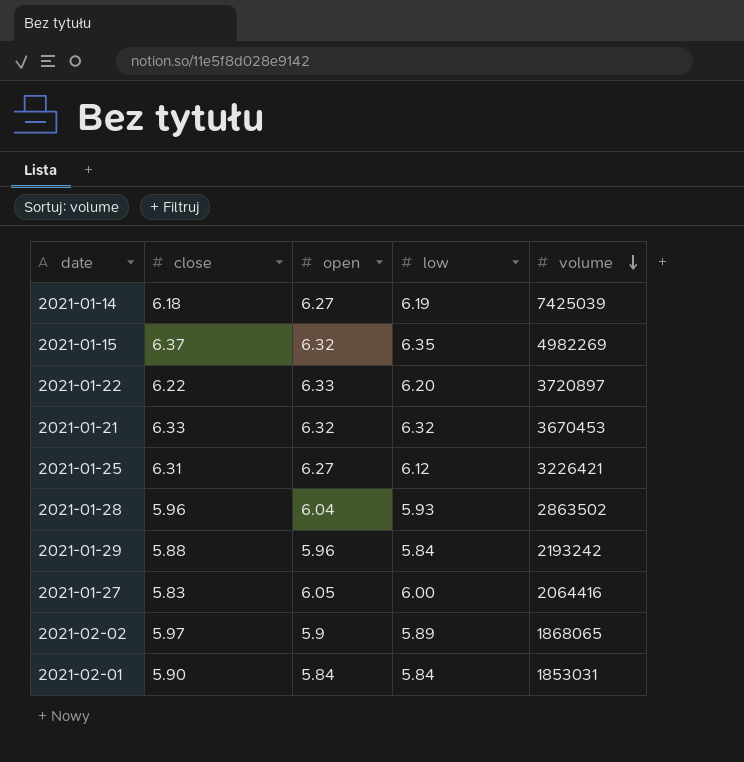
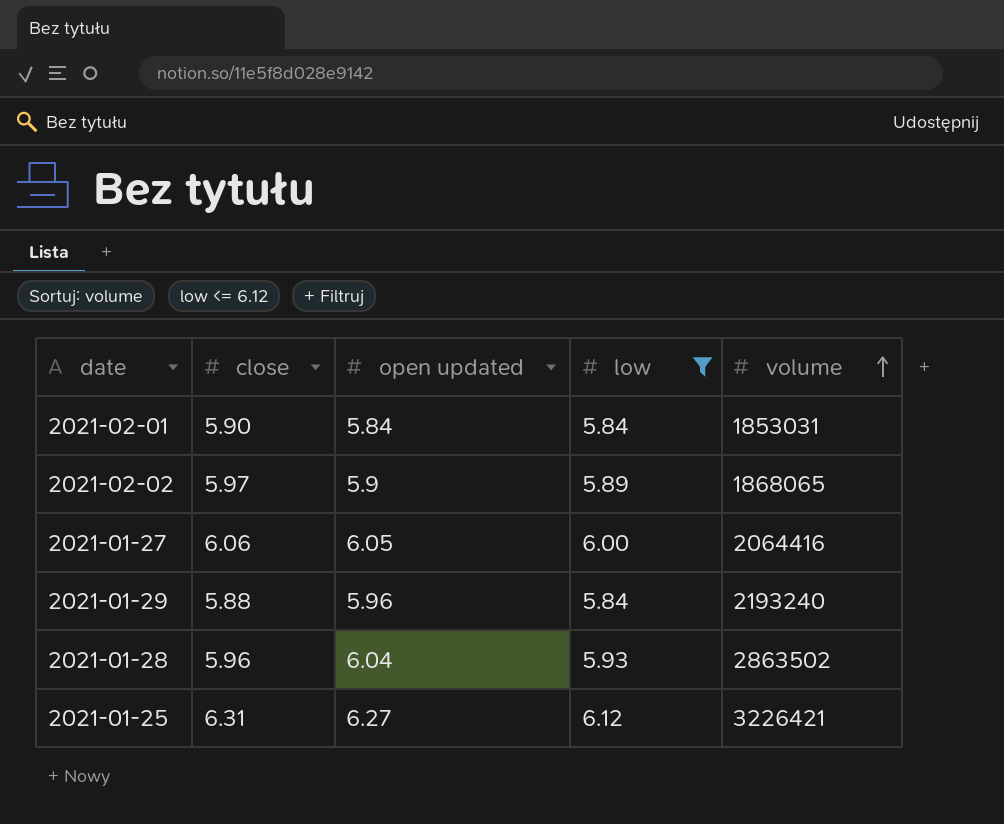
filter: none -> low <= 6.12
row order: volume descending -> volume ascending
column name: open -> open updated
2021-01-27 | close: 5.83 -> 6.06
2021-01-29 | volume: 2193242 -> 2193240

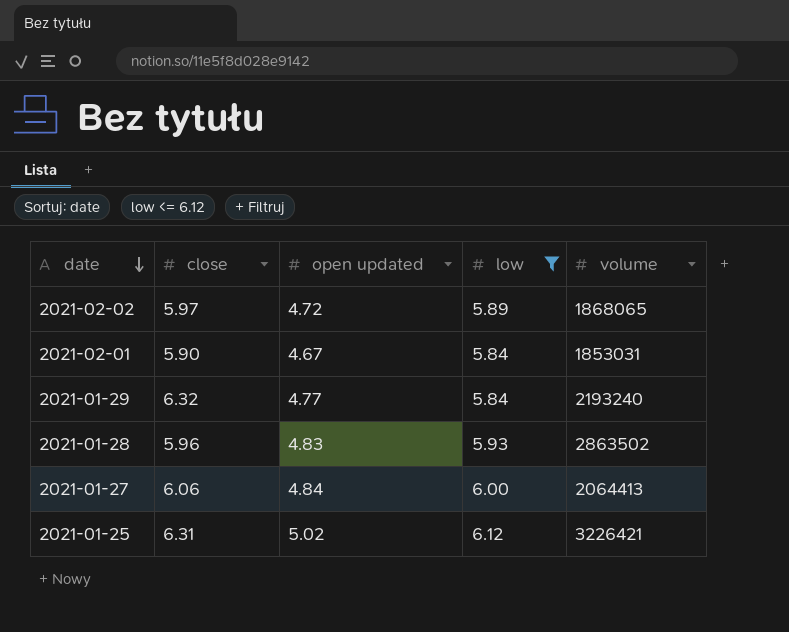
row order: volume ascending -> date descending
2021-02-02 | open updated: 5.9 -> 4.72
2021-02-01 | open updated: 5.84 -> 4.67
2021-01-29 | close: 5.88 -> 6.32
2021-01-29 | open updated: 5.96 -> 4.77
2021-01-28 | open updated: 6.04 -> 4.83
2021-01-27 | open updated: 6.05 -> 4.84
2021-01-27 | volume: 2064416 -> 2064413
2021-01-25 | open updated: 6.27 -> 5.02

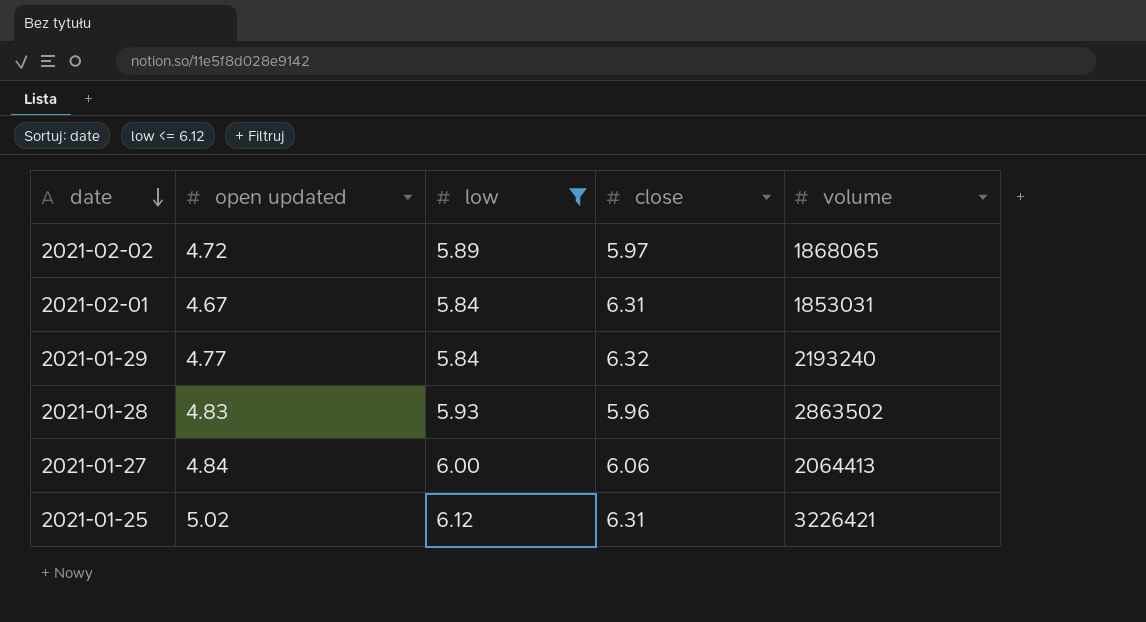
column close | position: 2 -> 4
2021-02-01 | close: 5.90 -> 6.31

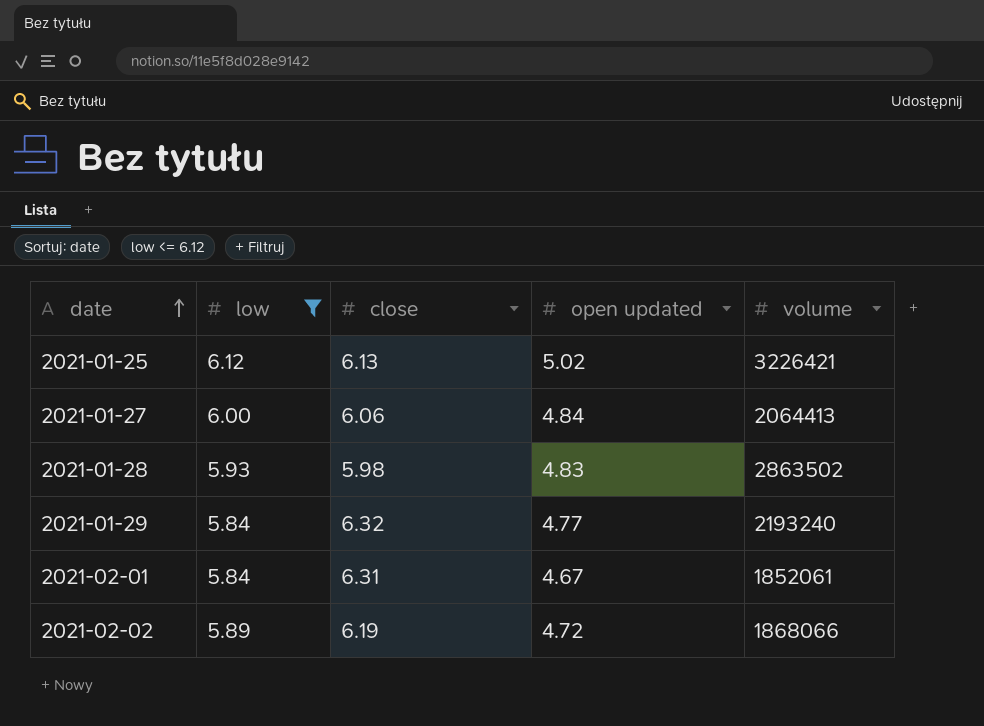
row order: date descending -> date ascending
column open updated | position: 2 -> 4
2021-01-25 | close: 6.31 -> 6.13
2021-01-28 | close: 5.96 -> 5.98
2021-02-01 | volume: 1853031 -> 1852061
2021-02-02 | close: 5.97 -> 6.19
2021-02-02 | volume: 1868065 -> 1868066

